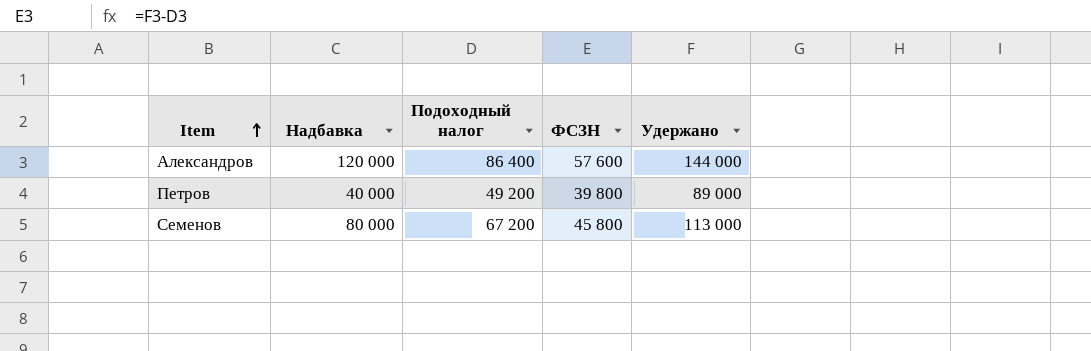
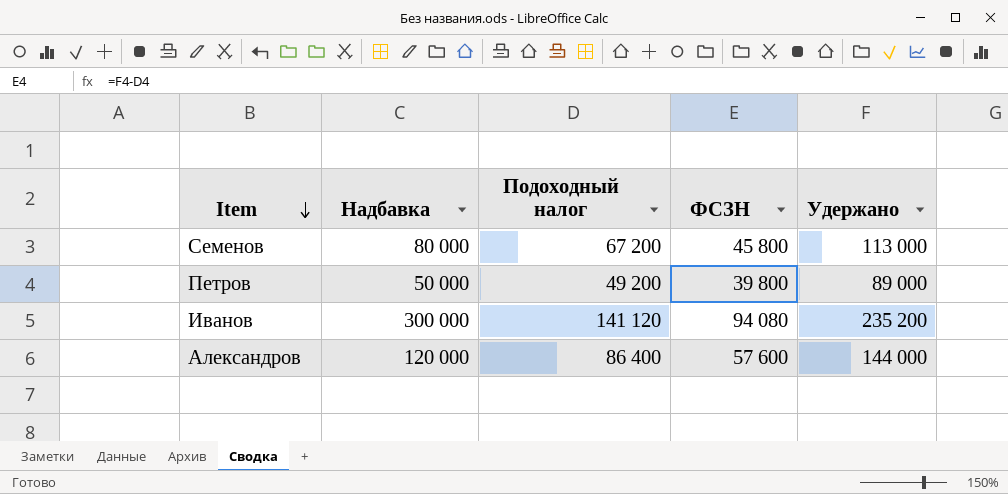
row order: Item ascending -> Item descending
Петров | Надбавка: 40 000 -> 50 000
row Иванов: none -> 300 000 | 141 120 | 94 080 | 235 200

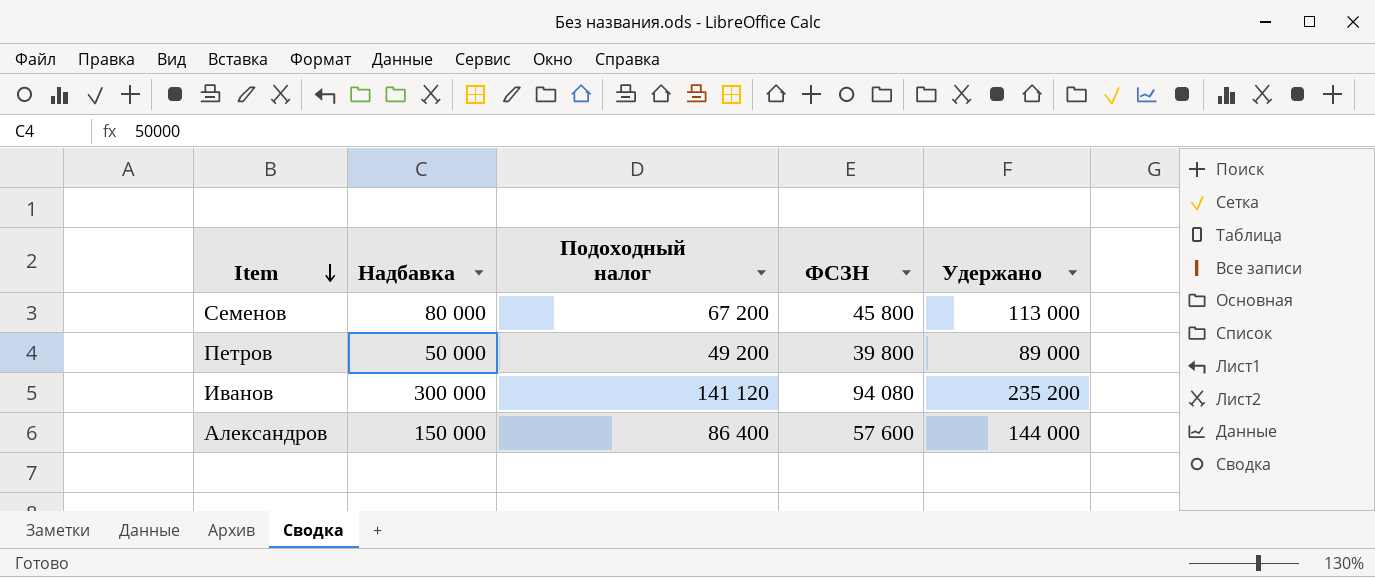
Александров | Надбавка: 120 000 -> 150 000

